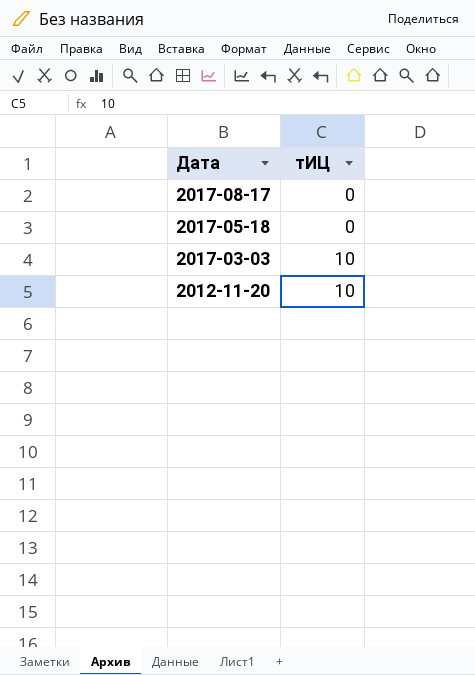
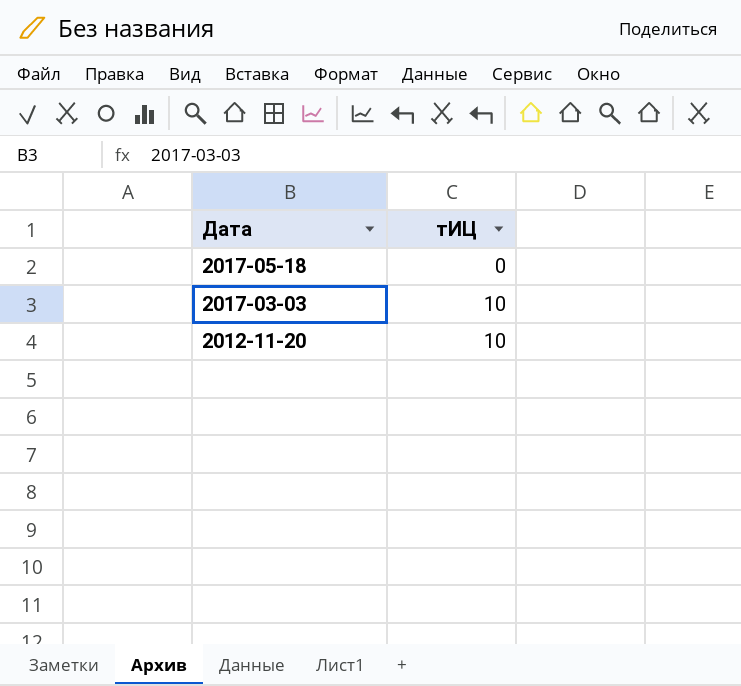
row 2017-08-17: 0 -> none

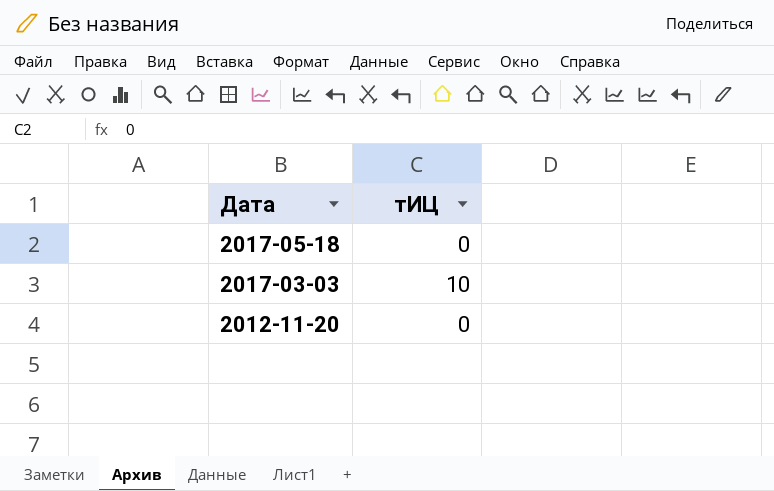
2012-11-20 | тИЦ: 10 -> 0

